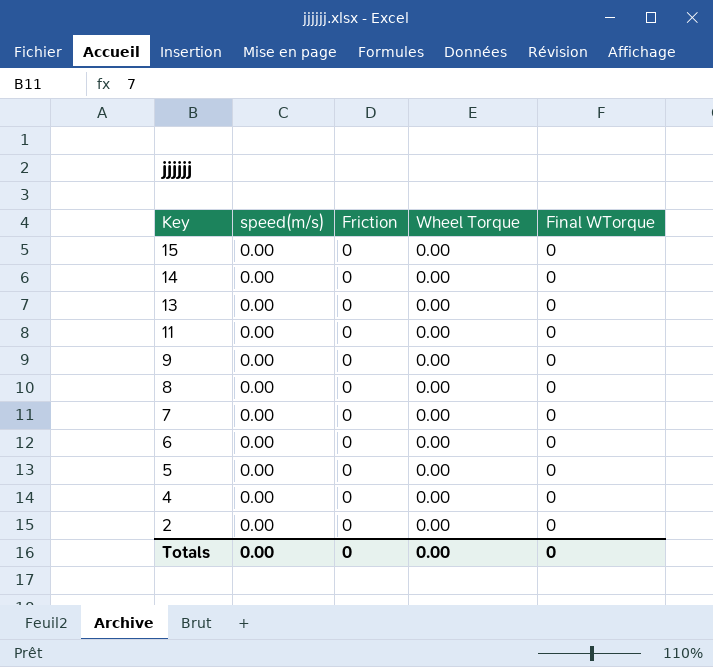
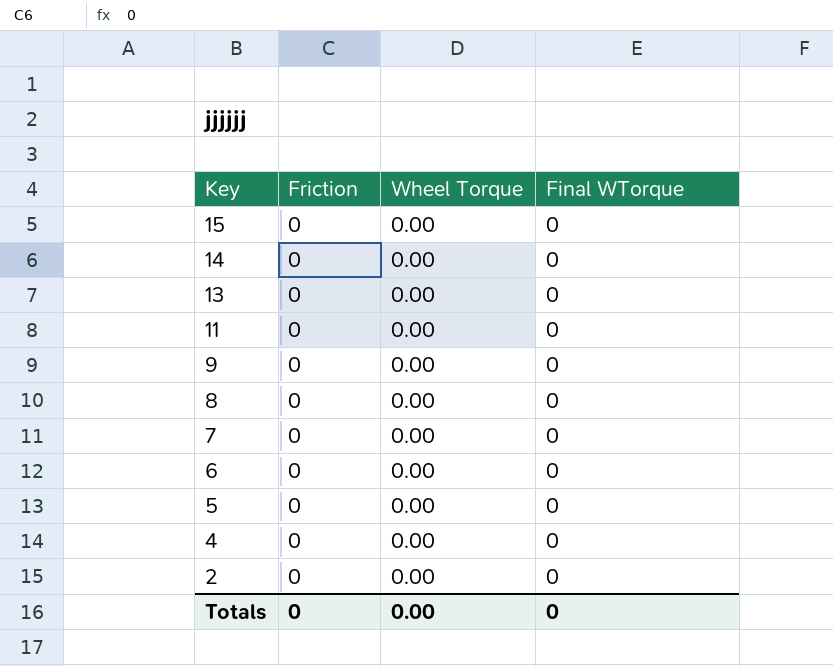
column speed(m/s) | position: 2 -> none

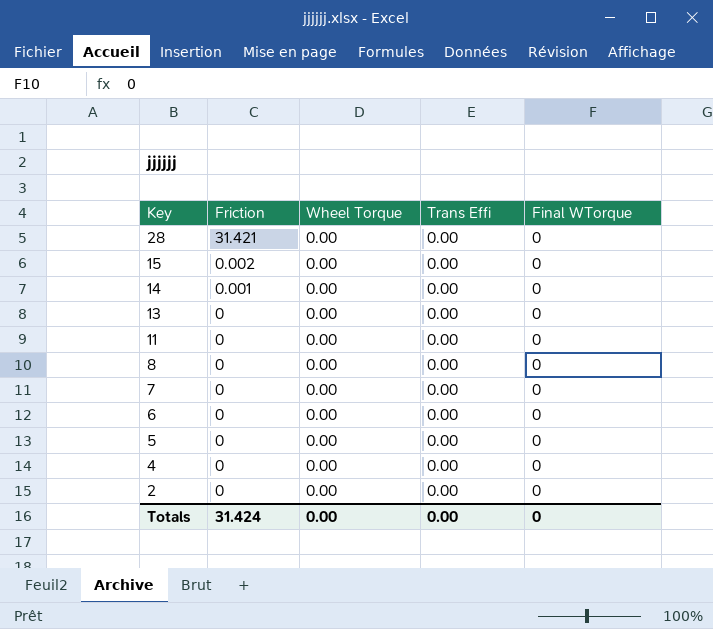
column Trans Effi | position: none -> 4
row 9: 0 | 0.00 | 0 -> none
row 28: none -> 31.421 | 0.00 | 0.00 | 0
15 | Friction: 0 -> 0.002
14 | Friction: 0 -> 0.001
Totals | Friction: 0 -> 31.424

